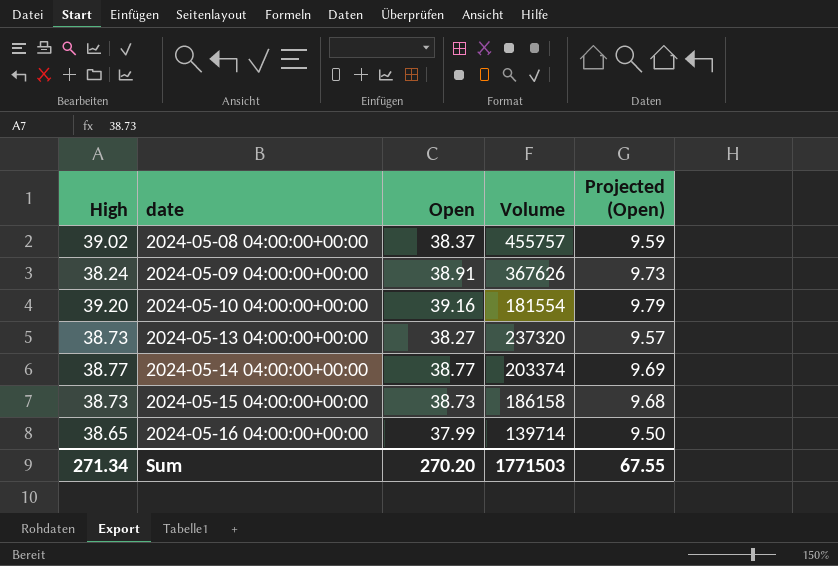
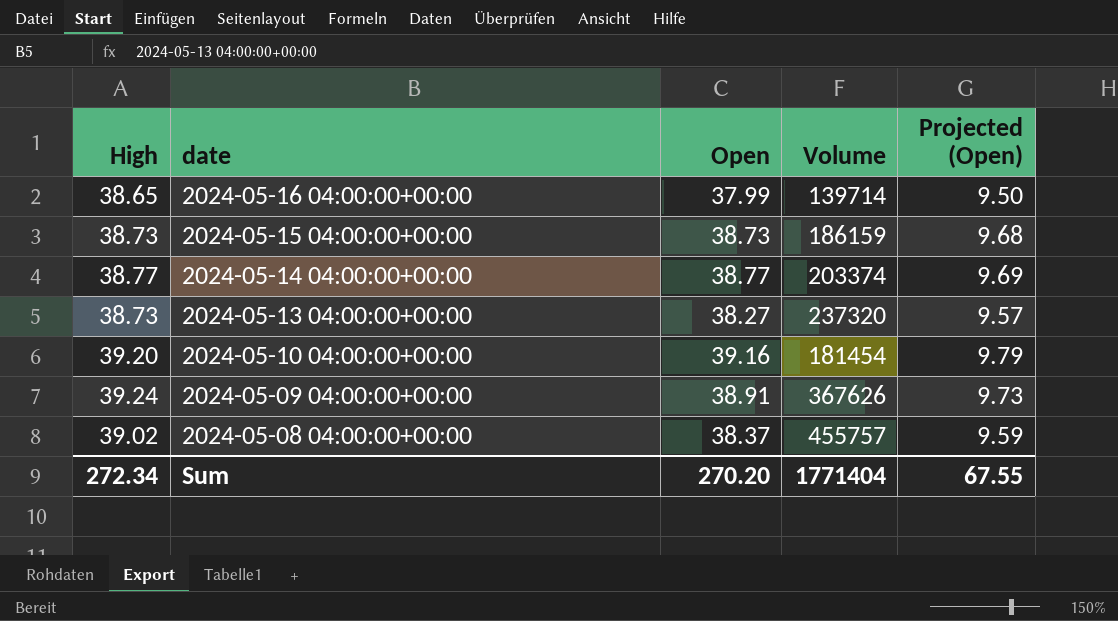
row order: date ascending -> date descending
2024-05-15 04:00:00+00:00 | Volume: 186158 -> 186159
2024-05-10 04:00:00+00:00 | Volume: 181554 -> 181454
2024-05-09 04:00:00+00:00 | High: 38.24 -> 39.24
Sum | High: 271.34 -> 272.34
Sum | Volume: 1771503 -> 1771404

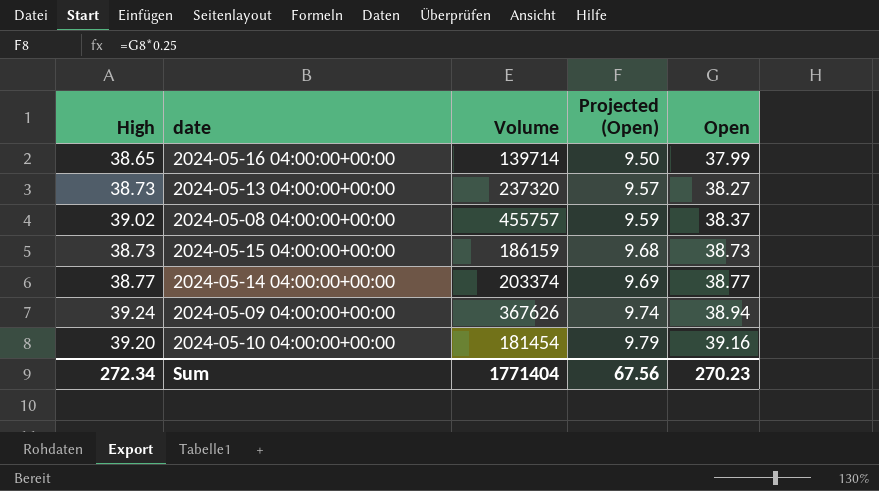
row order: date descending -> Projected (Open) ascending
column Open | position: 3 -> 5
2024-05-09 04:00:00+00:00 | Projected (Open): 9.73 -> 9.74
2024-05-09 04:00:00+00:00 | Open: 38.91 -> 38.94
Sum | Projected (Open): 67.55 -> 67.56
Sum | Open: 270.20 -> 270.23

